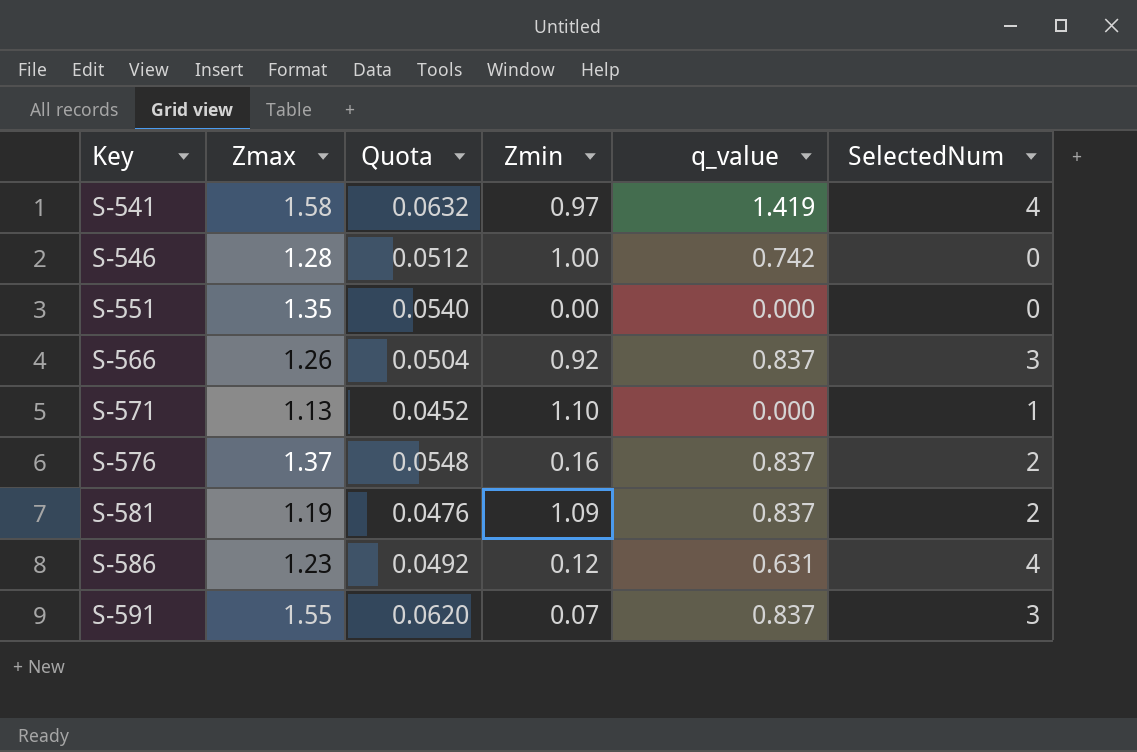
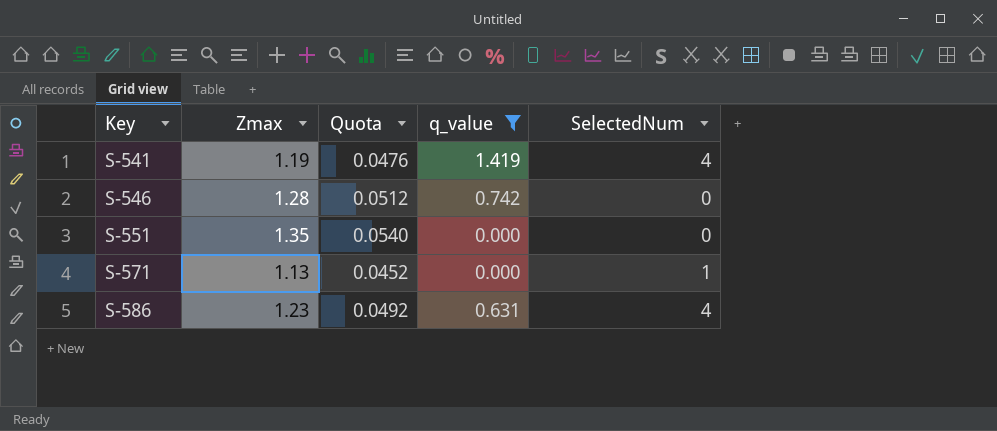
filter: none -> q_value != 0.837
column Zmin | position: 4 -> none
S-541 | Zmax: 1.58 -> 1.19
S-541 | Quota: 0.0632 -> 0.0476

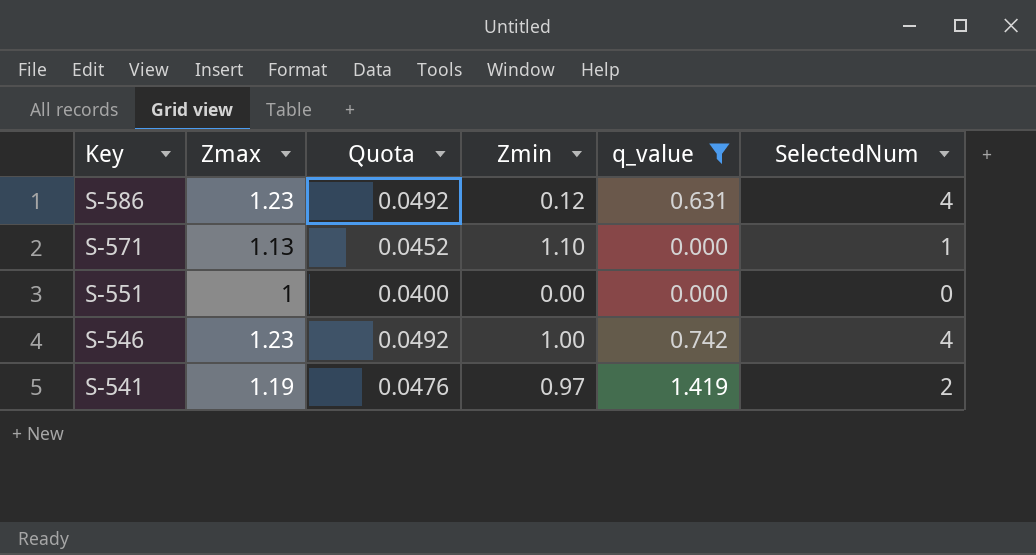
row order: Key ascending -> Key descending
column Zmin | position: none -> 4
S-551 | Zmax: 1.35 -> 1
S-551 | Quota: 0.0540 -> 0.0400
S-546 | Zmax: 1.28 -> 1.23
S-546 | Quota: 0.0512 -> 0.0492
S-546 | SelectedNum: 0 -> 4
S-541 | SelectedNum: 4 -> 2

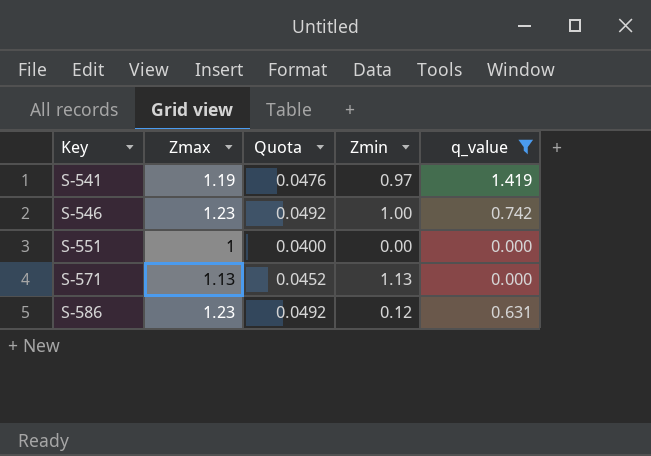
row order: Key descending -> Key ascending
column SelectedNum | position: 6 -> none
S-571 | Zmin: 1.10 -> 1.13

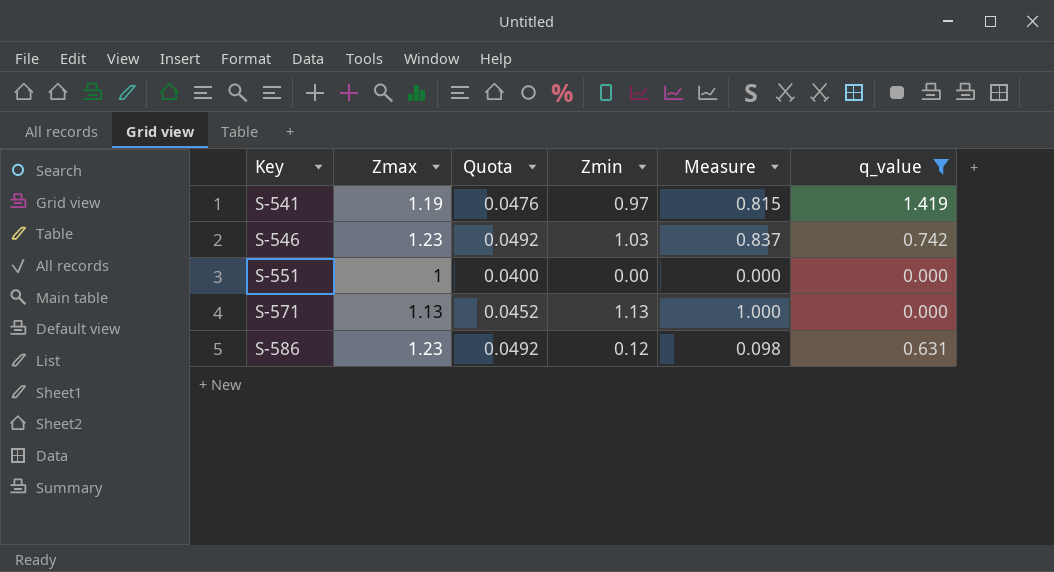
column Measure | formula: none -> [Zmin] / [Zmax]
S-546 | Zmin: 1.00 -> 1.03

